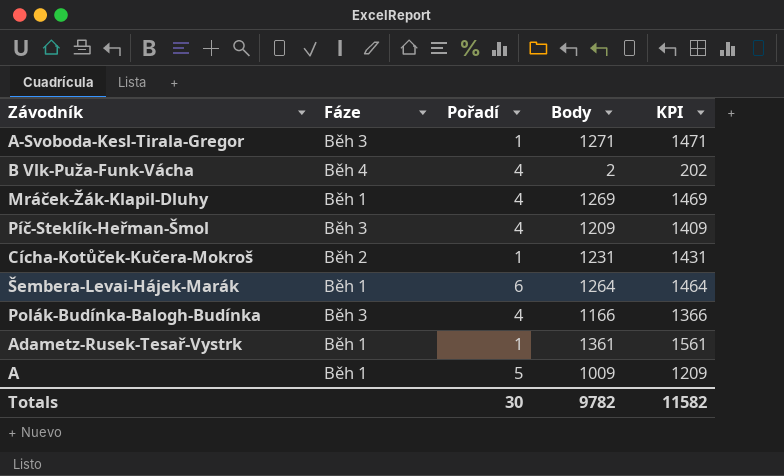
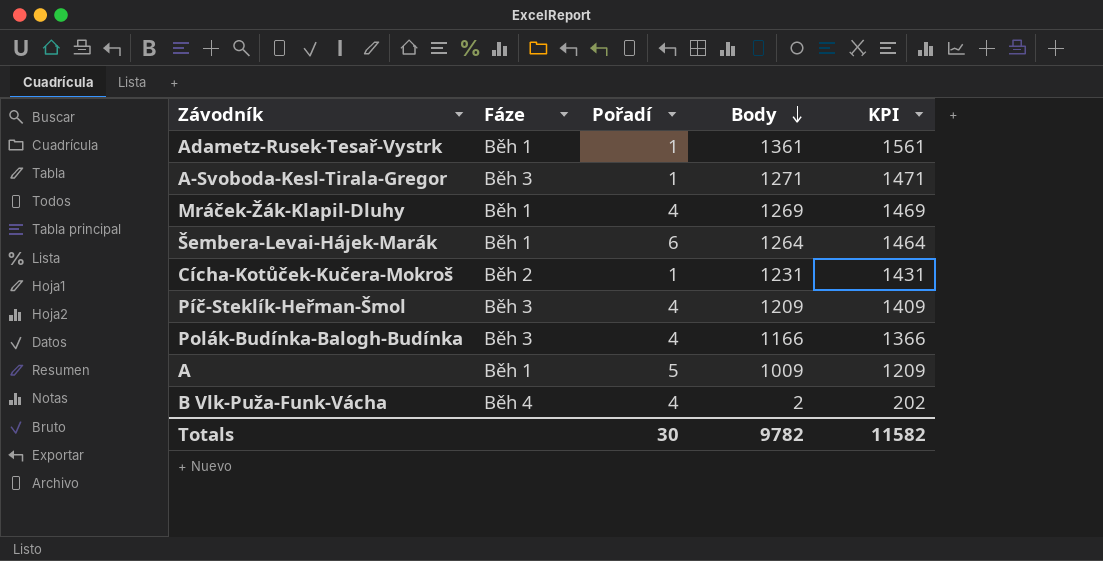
row order: none -> Body descending

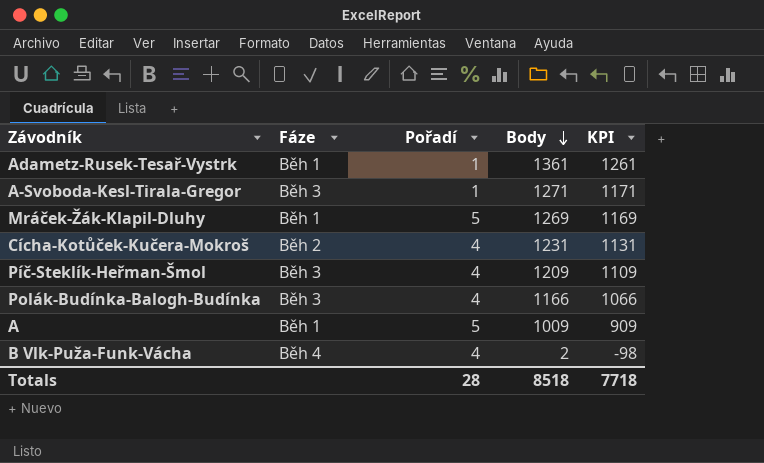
column KPI | formula: [Body] + 200 -> [Body] - 100
row Šembera-Levai-Hájek-Marák: Běh 1 | 6 | 1264 | 1464 -> none
Mráček-Žák-Klapil-Dluhy | Pořadí: 4 -> 5
Cícha-Kotůček-Kučera-Mokroš | Pořadí: 1 -> 4
Totals | Pořadí: 30 -> 28
Totals | Body: 9782 -> 8518
Totals | KPI: 11582 -> 7718

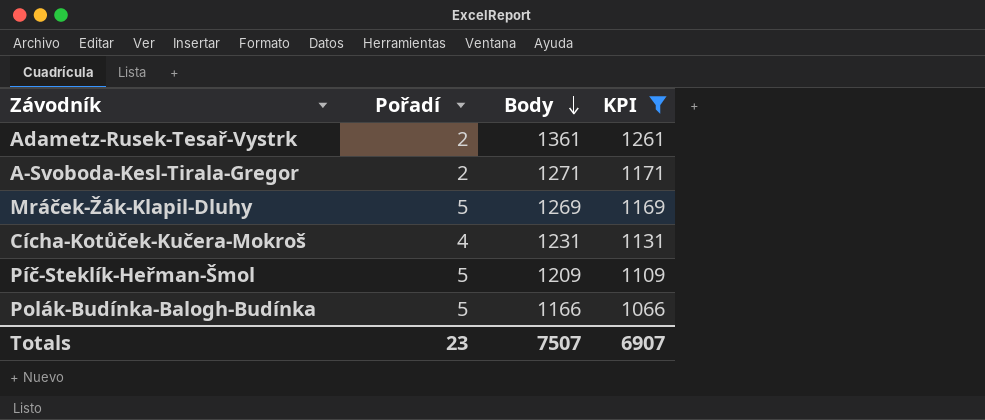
filter: none -> KPI >= 1066
column Fáze | position: 2 -> none
Adametz-Rusek-Tesař-Vystrk | Pořadí: 1 -> 2
A-Svoboda-Kesl-Tirala-Gregor | Pořadí: 1 -> 2
Píč-Steklík-Heřman-Šmol | Pořadí: 4 -> 5
Polák-Budínka-Balogh-Budínka | Pořadí: 4 -> 5
Totals | Pořadí: 28 -> 23
Totals | Body: 8518 -> 7507
Totals | KPI: 7718 -> 6907

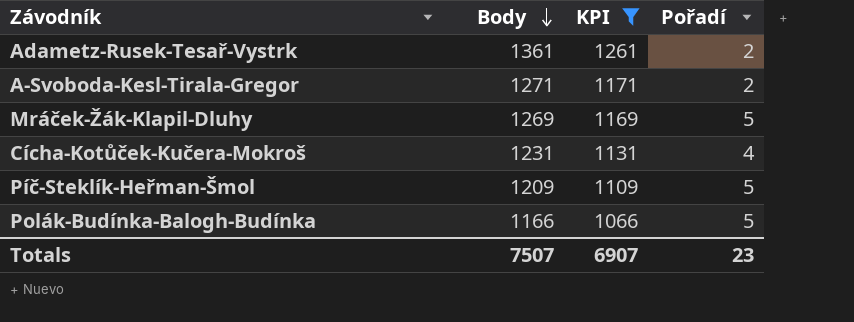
column Pořadí | position: 2 -> 4

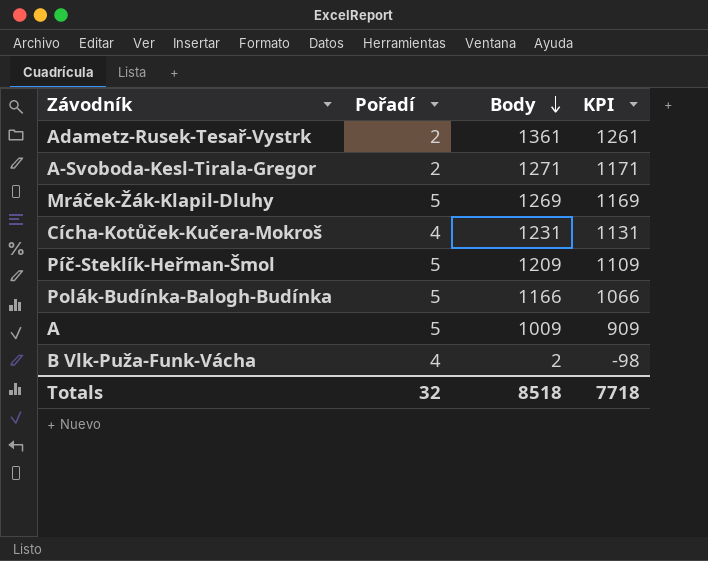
filter: KPI >= 1066 -> none
column Pořadí | position: 4 -> 2
Totals | Pořadí: 23 -> 32
Totals | Body: 7507 -> 8518
Totals | KPI: 6907 -> 7718

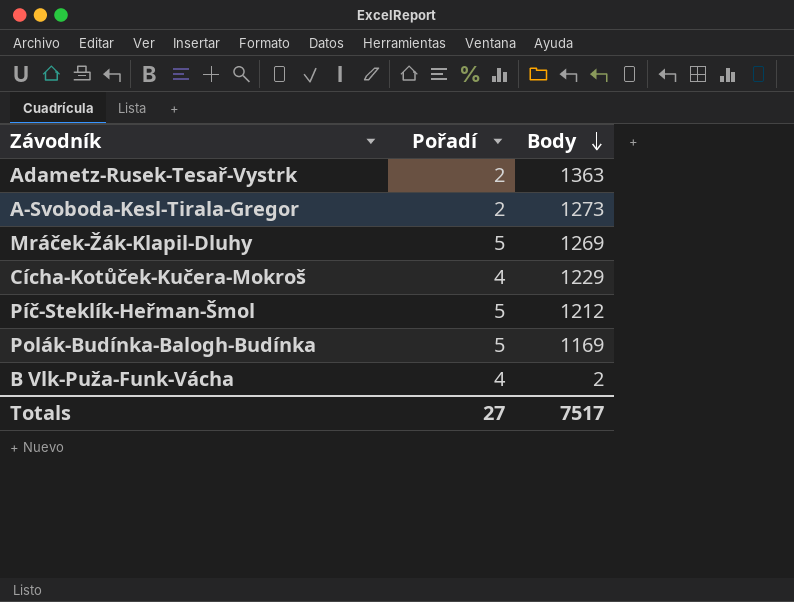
column KPI | formula: [Body] - 100 -> none
row A: 5 | 1009 | 909 -> none
Adametz-Rusek-Tesař-Vystrk | Body: 1361 -> 1363
A-Svoboda-Kesl-Tirala-Gregor | Body: 1271 -> 1273
Cícha-Kotůček-Kučera-Mokroš | Body: 1231 -> 1229
Píč-Steklík-Heřman-Šmol | Body: 1209 -> 1212
Polák-Budínka-Balogh-Budínka | Body: 1166 -> 1169
Totals | Pořadí: 32 -> 27
Totals | Body: 8518 -> 7517

